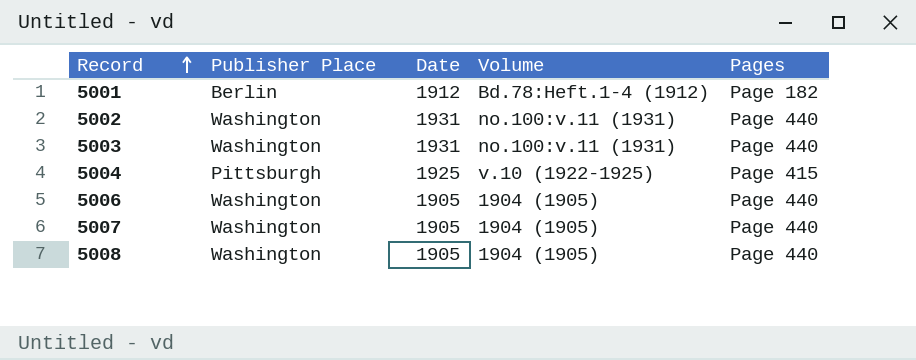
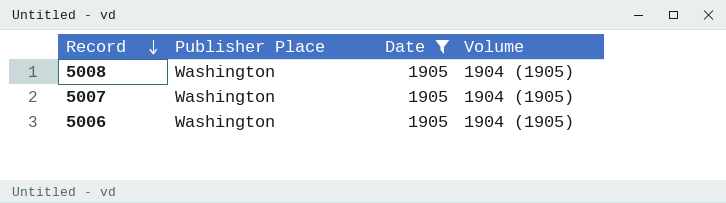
filter: none -> Date = 1905
row order: Record ascending -> Record descending
column Pages | position: 5 -> none

